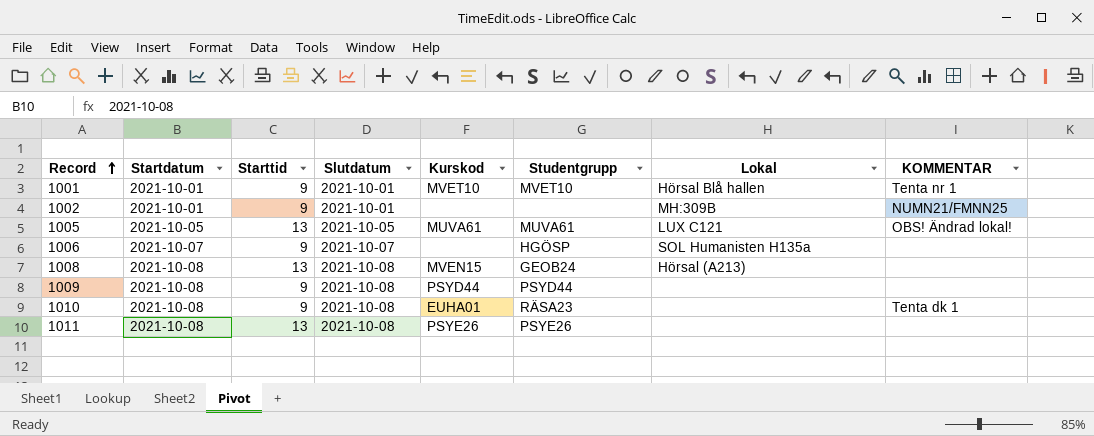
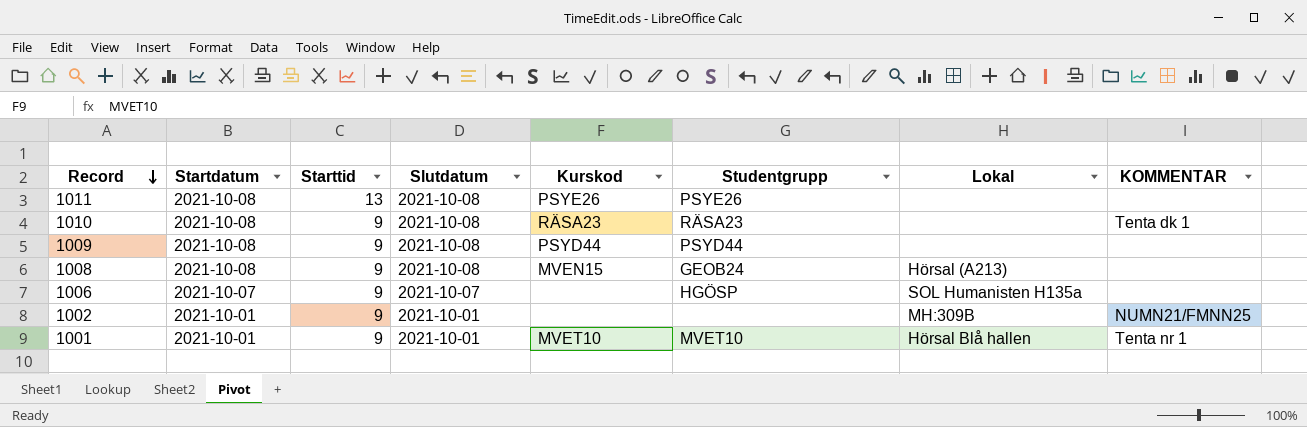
row order: Record ascending -> Record descending
row 1005: 2021-10-05 | 13 | 2021-10-05 | MUVA61 | MUVA61 | LUX C121 | OBS! Ändrad lokal! -> none
1010 | Kurskod: EUHA01 -> RÄSA23
1008 | Starttid: 13 -> 9

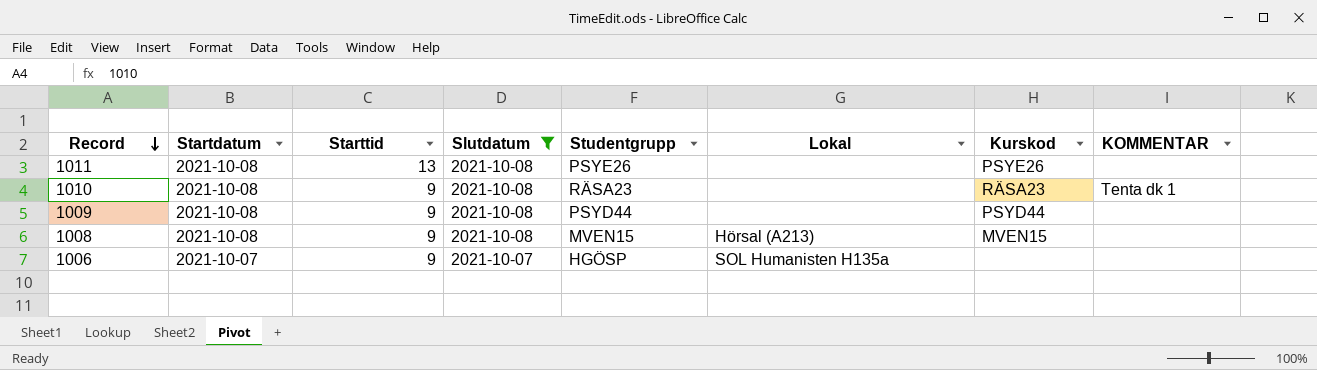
filter: none -> Slutdatum != 2021-10-01
column Kurskod | position: 5 -> 7
1008 | Studentgrupp: GEOB24 -> MVEN15

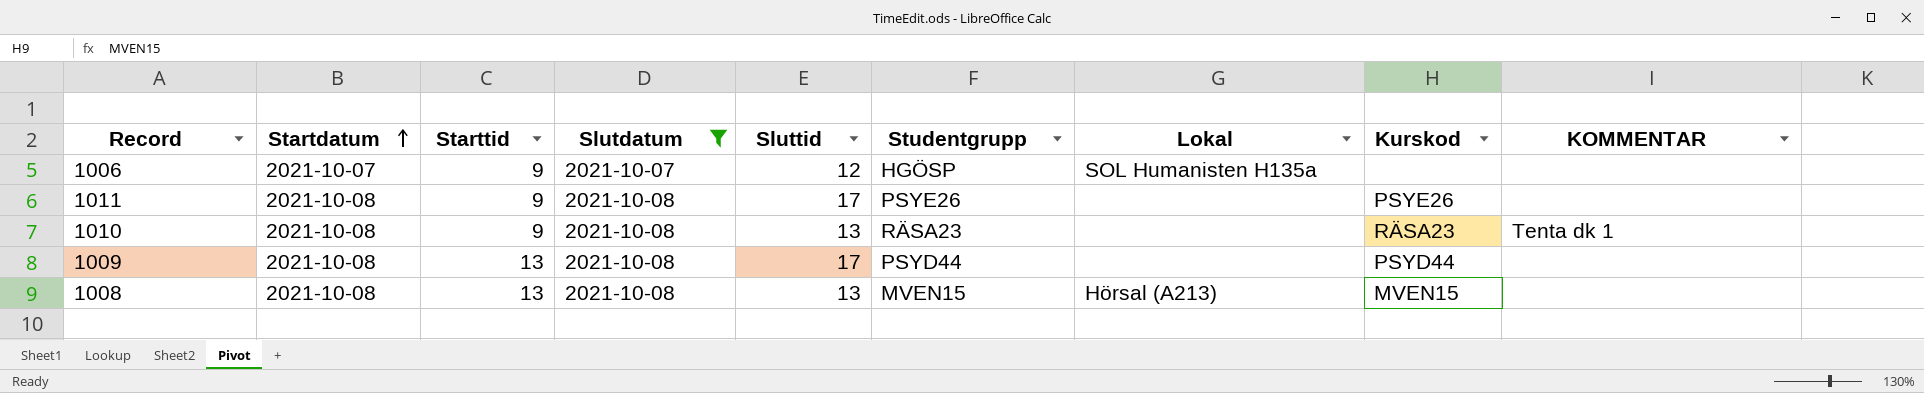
row order: Record descending -> Startdatum ascending
column Sluttid | position: none -> 5
1011 | Starttid: 13 -> 9
1009 | Starttid: 9 -> 13
1008 | Starttid: 9 -> 13

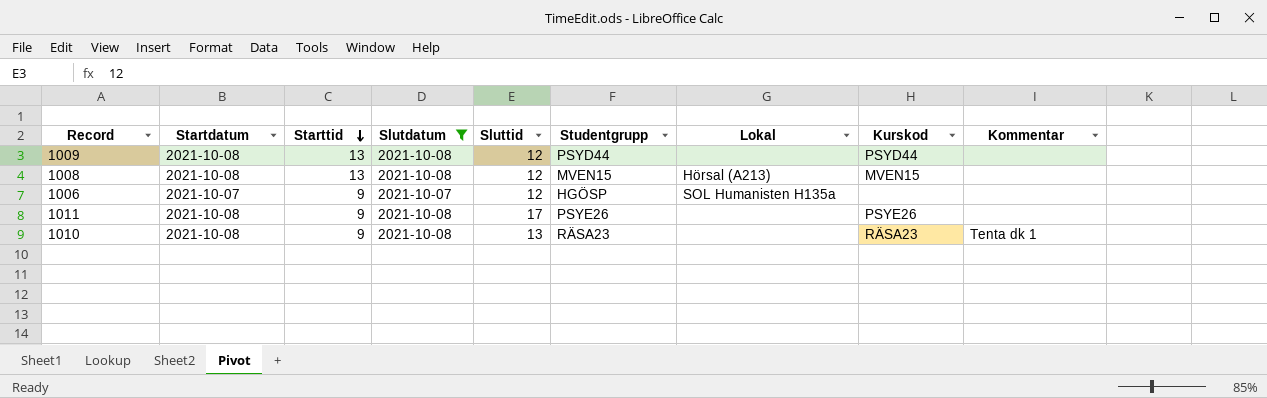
row order: Startdatum ascending -> Starttid descending
column name: KOMMENTAR -> Kommentar
1009 | Sluttid: 17 -> 12
1008 | Sluttid: 13 -> 12

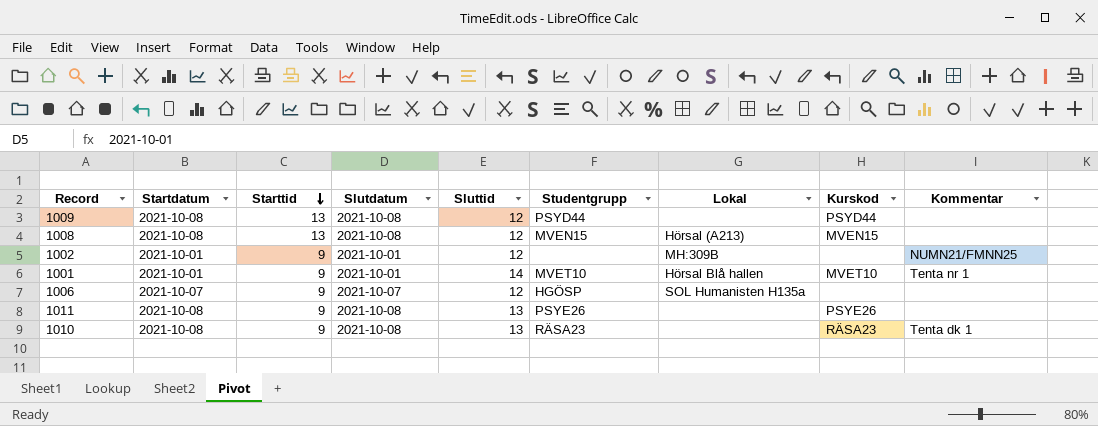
filter: Slutdatum != 2021-10-01 -> none
1011 | Sluttid: 17 -> 13

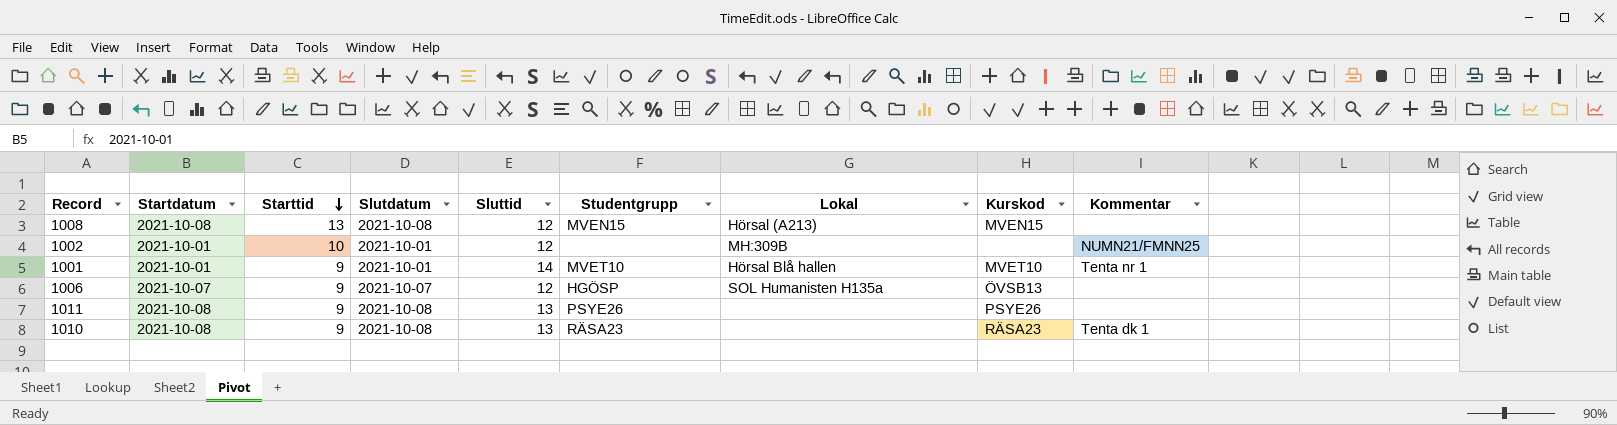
row 1009: 2021-10-08 | 13 | 2021-10-08 | 12 | PSYD44 | none | PSYD44 | none -> none
1002 | Starttid: 9 -> 10
1006 | Kurskod: none -> ÖVSB13

